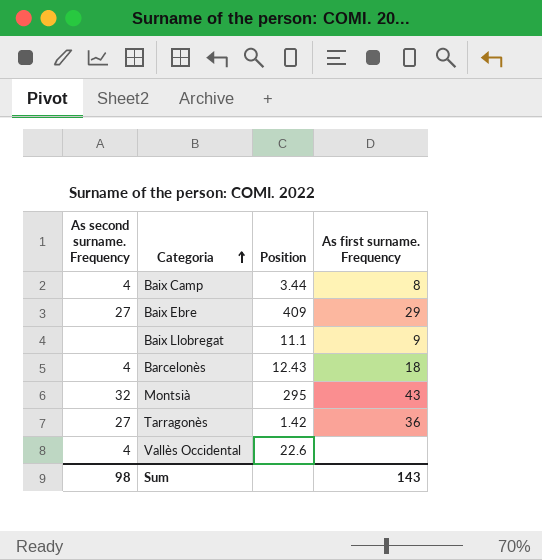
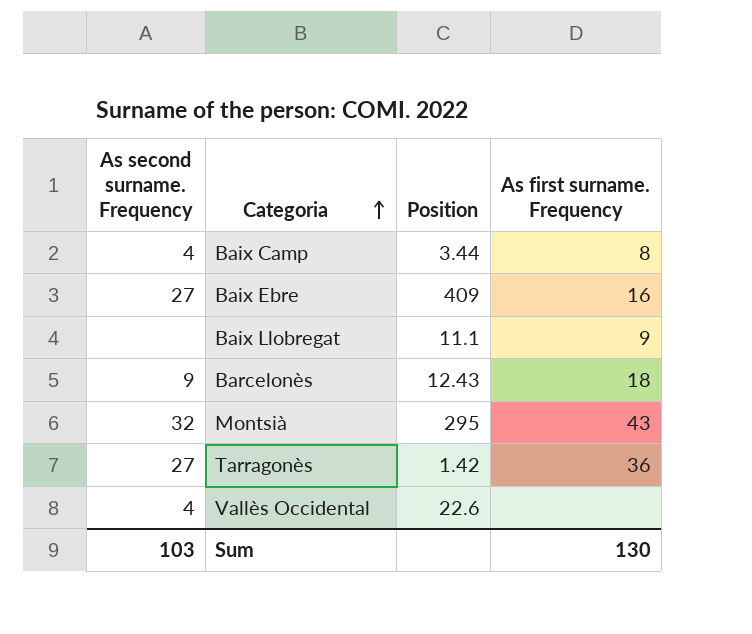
Baix Ebre | As first surname. Frequency: 29 -> 16
Barcelonès | As second surname. Frequency: 4 -> 9
Sum | As second surname. Frequency: 98 -> 103
Sum | As first surname. Frequency: 143 -> 130

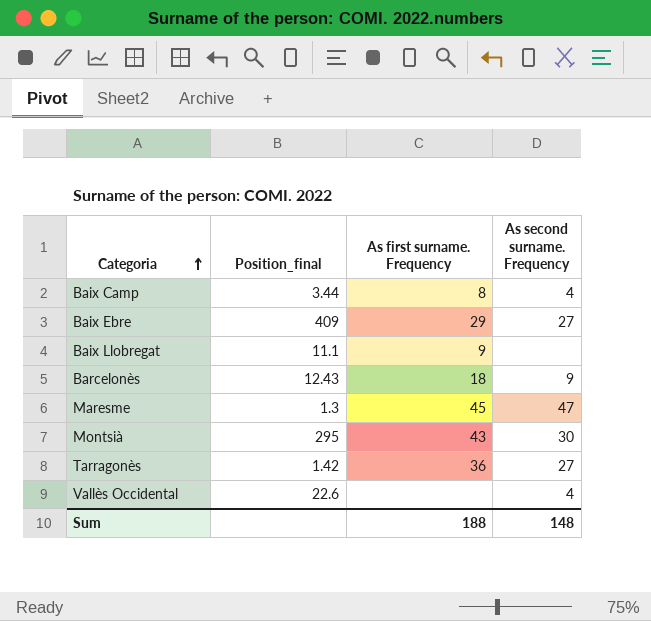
column name: Position -> Position_final
column As second surname. Frequency | position: 1 -> 4
Baix Ebre | As first surname. Frequency: 16 -> 29
row Maresme: none -> 1.3 | 45 | 47
Montsià | As second surname. Frequency: 32 -> 30
Sum | As first surname. Frequency: 130 -> 188
Sum | As second surname. Frequency: 103 -> 148

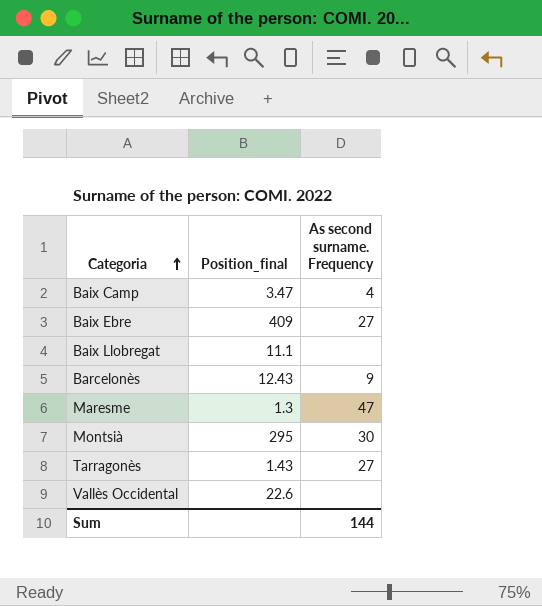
column As first surname. Frequency | position: 3 -> none
Baix Camp | Position_final: 3.44 -> 3.47
Tarragonès | Position_final: 1.42 -> 1.43
Vallès Occidental | As second surname. Frequency: 4 -> none
Sum | As second surname. Frequency: 148 -> 144

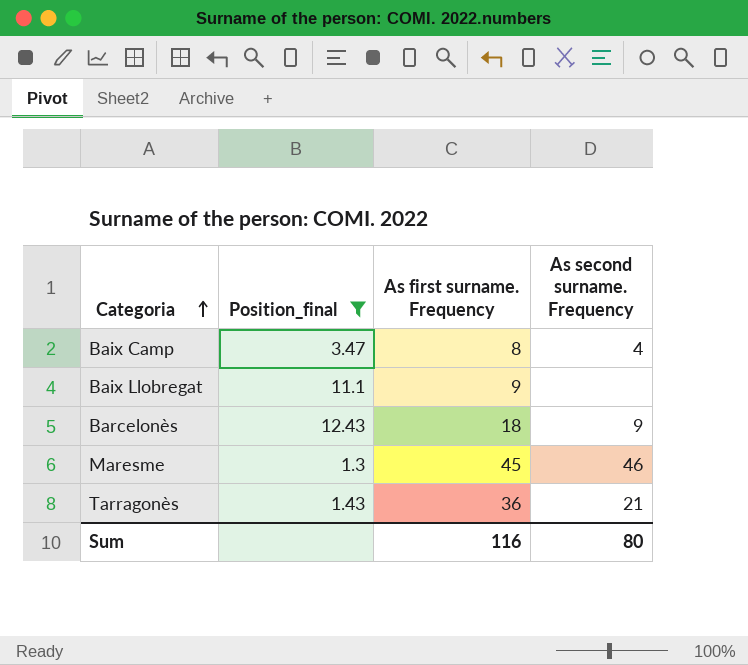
filter: none -> Position_final <= 12.43
column As first surname. Frequency | position: none -> 3
Maresme | As second surname. Frequency: 47 -> 46
Tarragonès | As second surname. Frequency: 27 -> 21
Sum | As second surname. Frequency: 144 -> 80

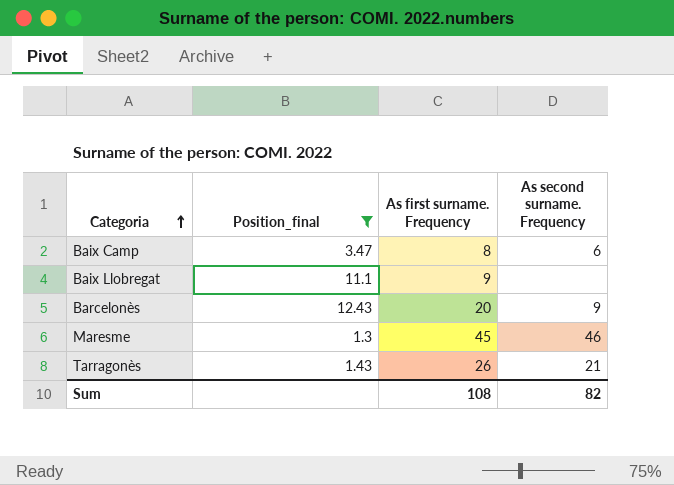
Baix Camp | As second surname. Frequency: 4 -> 6
Barcelonès | As first surname. Frequency: 18 -> 20
Tarragonès | As first surname. Frequency: 36 -> 26
Sum | As first surname. Frequency: 116 -> 108
Sum | As second surname. Frequency: 80 -> 82

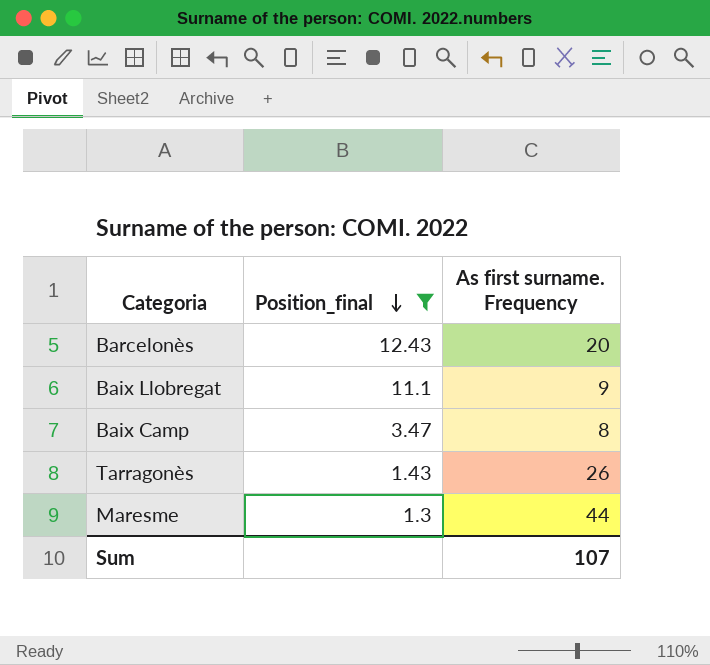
row order: Categoria ascending -> Position_final descending
column As second surname. Frequency | position: 4 -> none
Maresme | As first surname. Frequency: 45 -> 44
Sum | As first surname. Frequency: 108 -> 107

